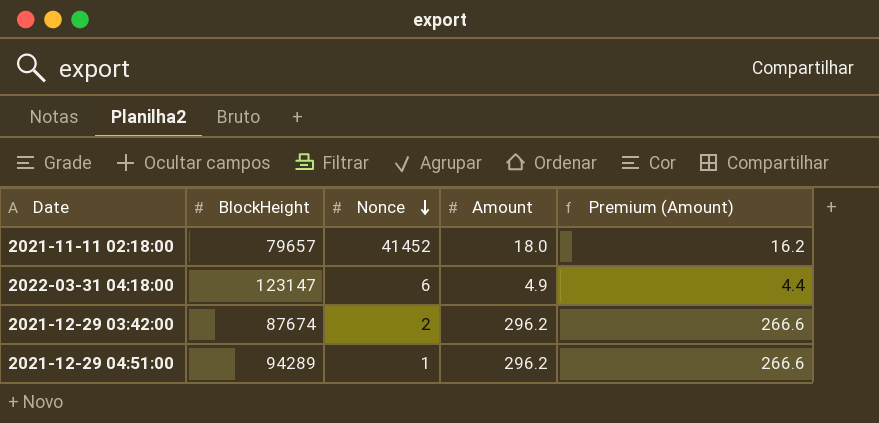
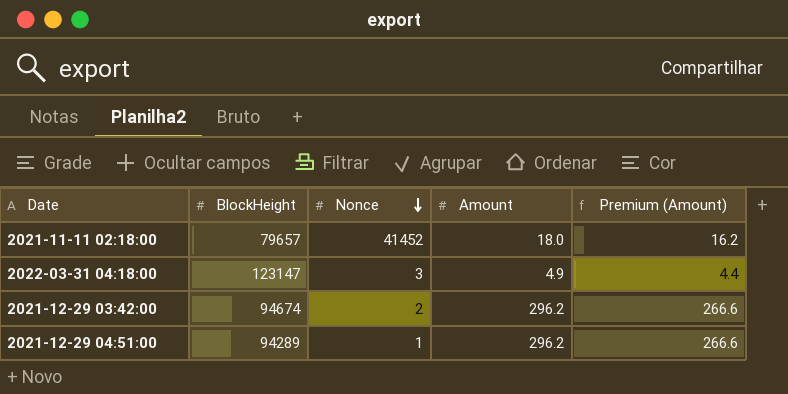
2022-03-31 04:18:00 | Nonce: 6 -> 3
2021-12-29 03:42:00 | BlockHeight: 87674 -> 94674

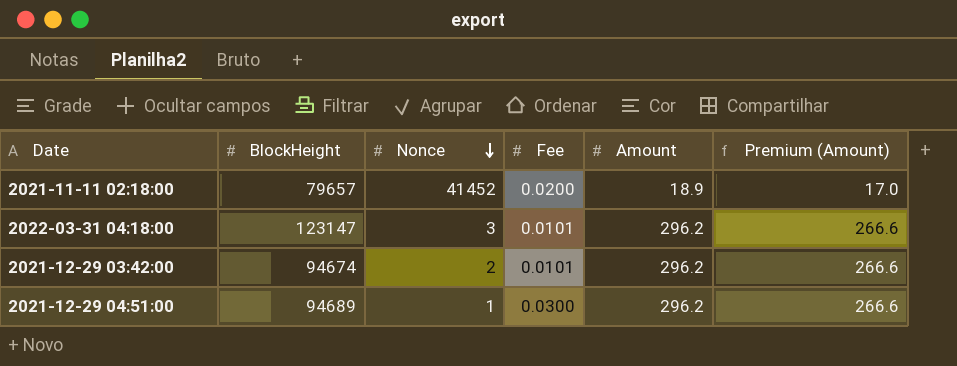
column Fee | position: none -> 4
2021-11-11 02:18:00 | Amount: 18.0 -> 18.9
2021-11-11 02:18:00 | Premium (Amount): 16.2 -> 17.0
2022-03-31 04:18:00 | Amount: 4.9 -> 296.2
2022-03-31 04:18:00 | Premium (Amount): 4.4 -> 266.6
2021-12-29 04:51:00 | BlockHeight: 94289 -> 94689

